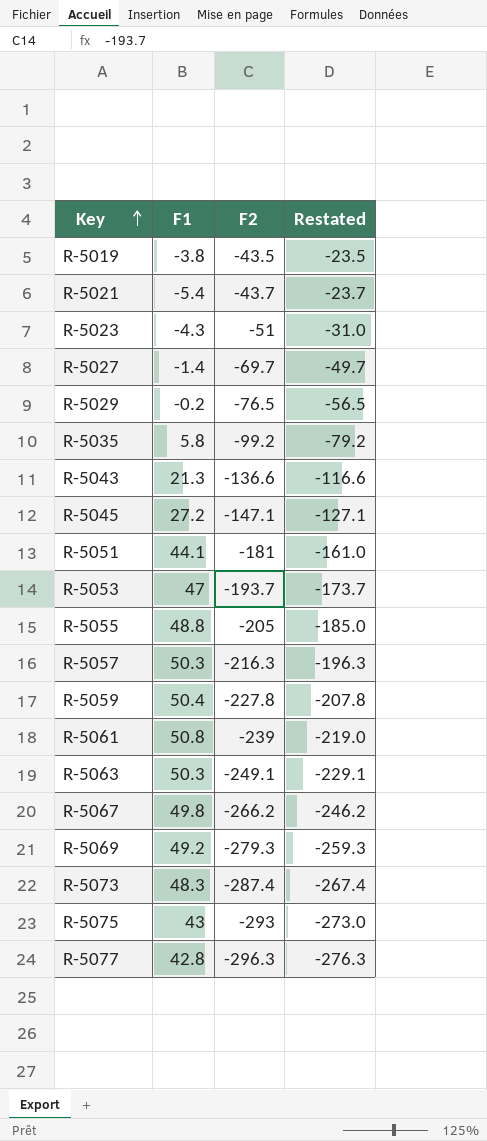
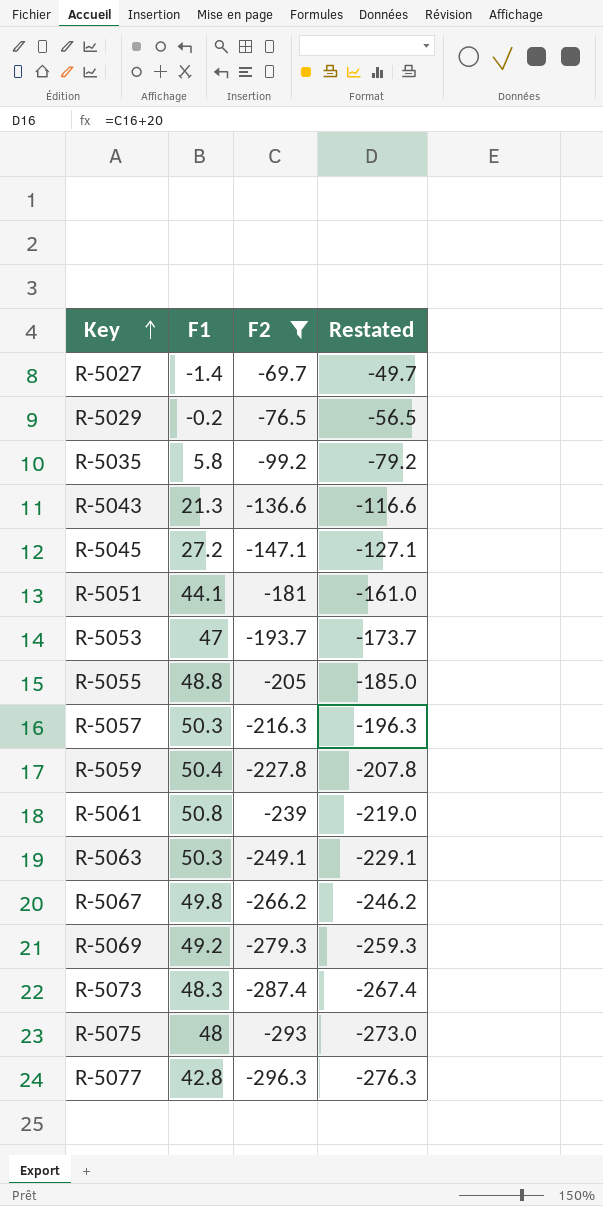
filter: none -> F2 <= -69.7
R-5075 | F1: 43 -> 48

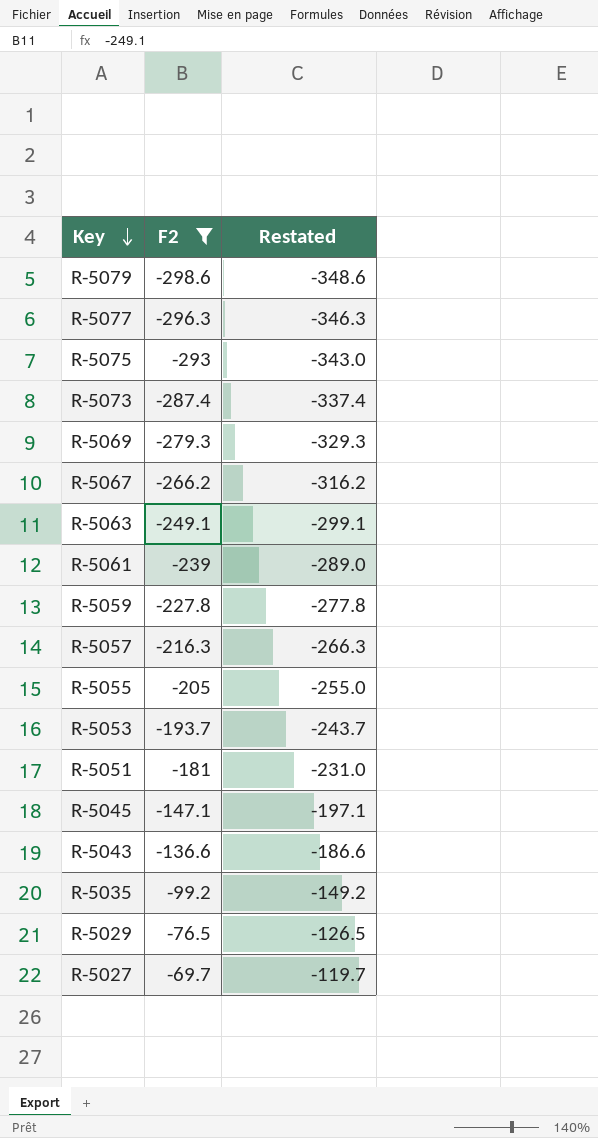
row order: Key ascending -> Key descending
column F1 | position: 2 -> none
column Restated | formula: [F2] + 20 -> [F2] - 50
row R-5079: none -> -298.6 | -348.6

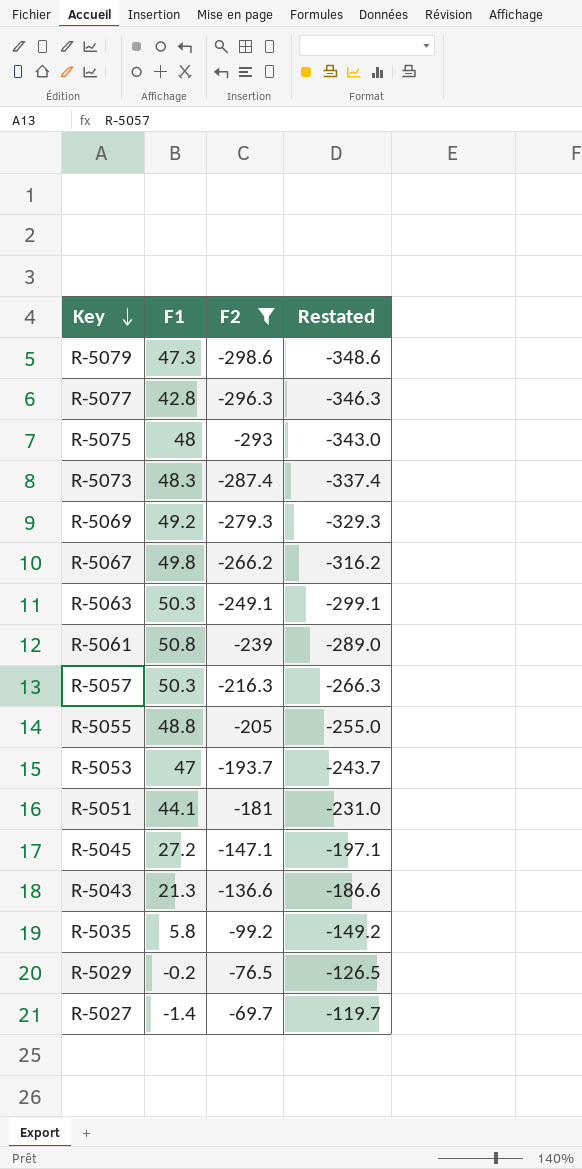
column F1 | position: none -> 2
row R-5059: -227.8 | -277.8 -> none

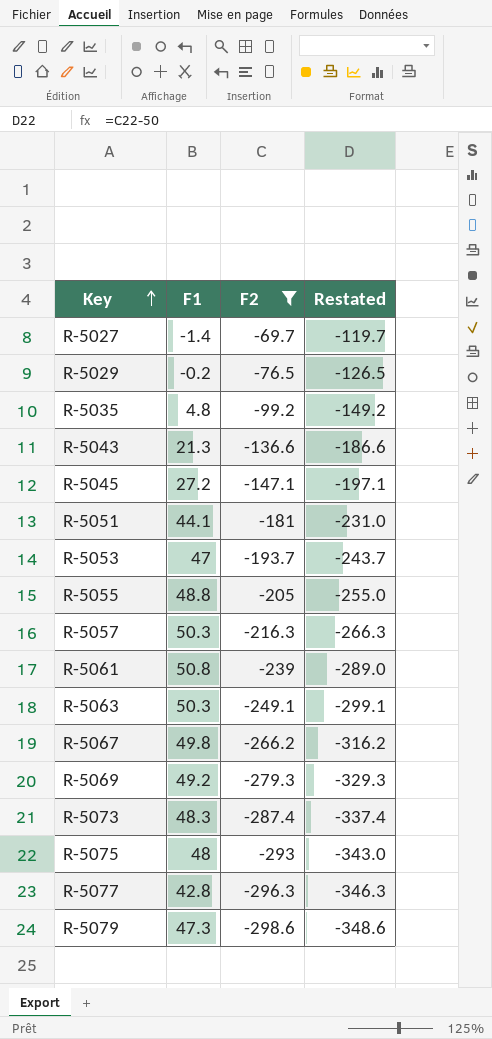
row order: Key descending -> Key ascending
R-5035 | F1: 5.8 -> 4.8

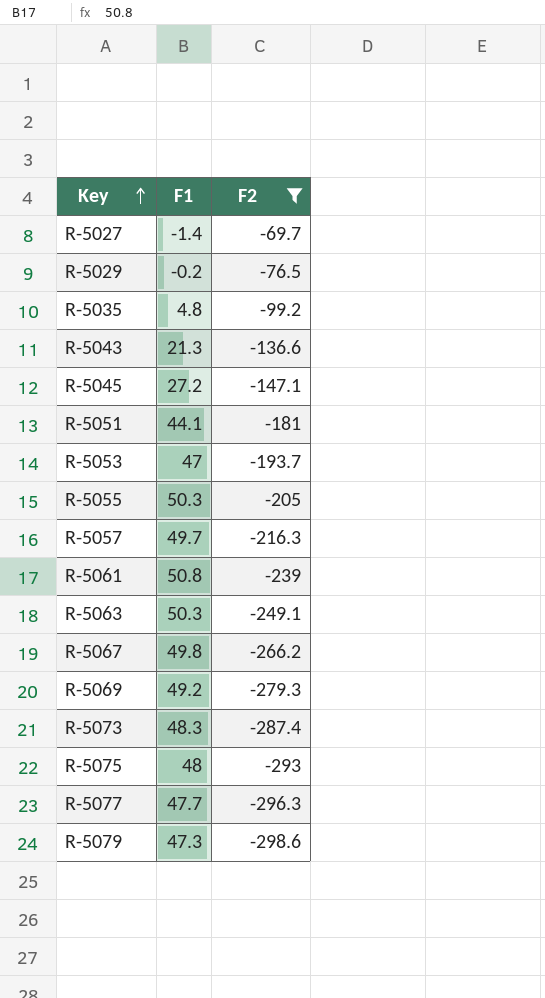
column Restated | formula: [F2] - 50 -> none
R-5055 | F1: 48.8 -> 50.3
R-5057 | F1: 50.3 -> 49.7
R-5077 | F1: 42.8 -> 47.7

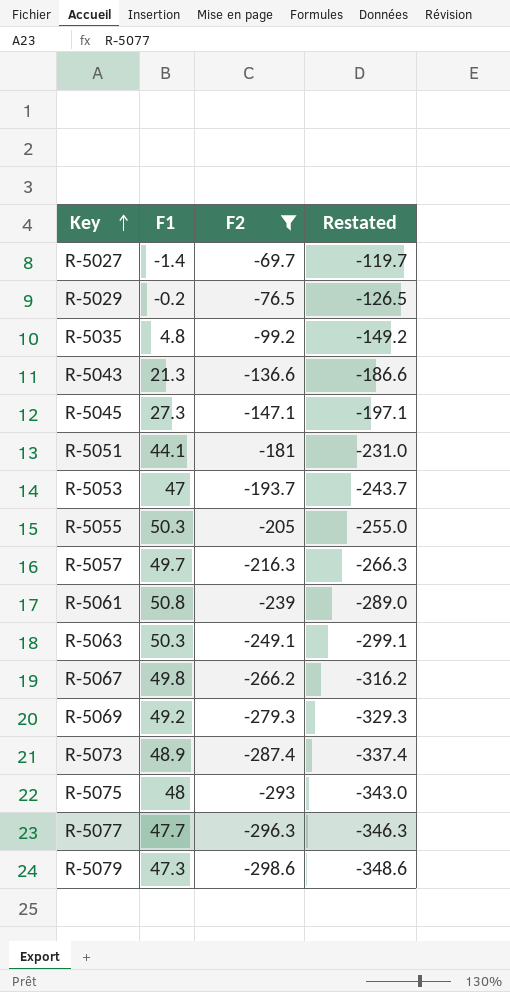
column Restated | formula: none -> [F2] - 50
R-5045 | F1: 27.2 -> 27.3
R-5073 | F1: 48.3 -> 48.9

